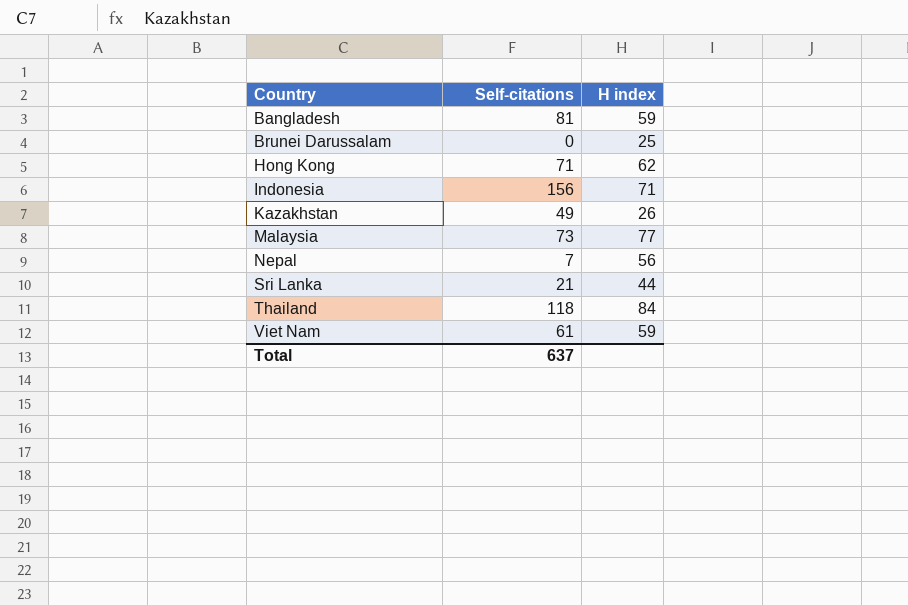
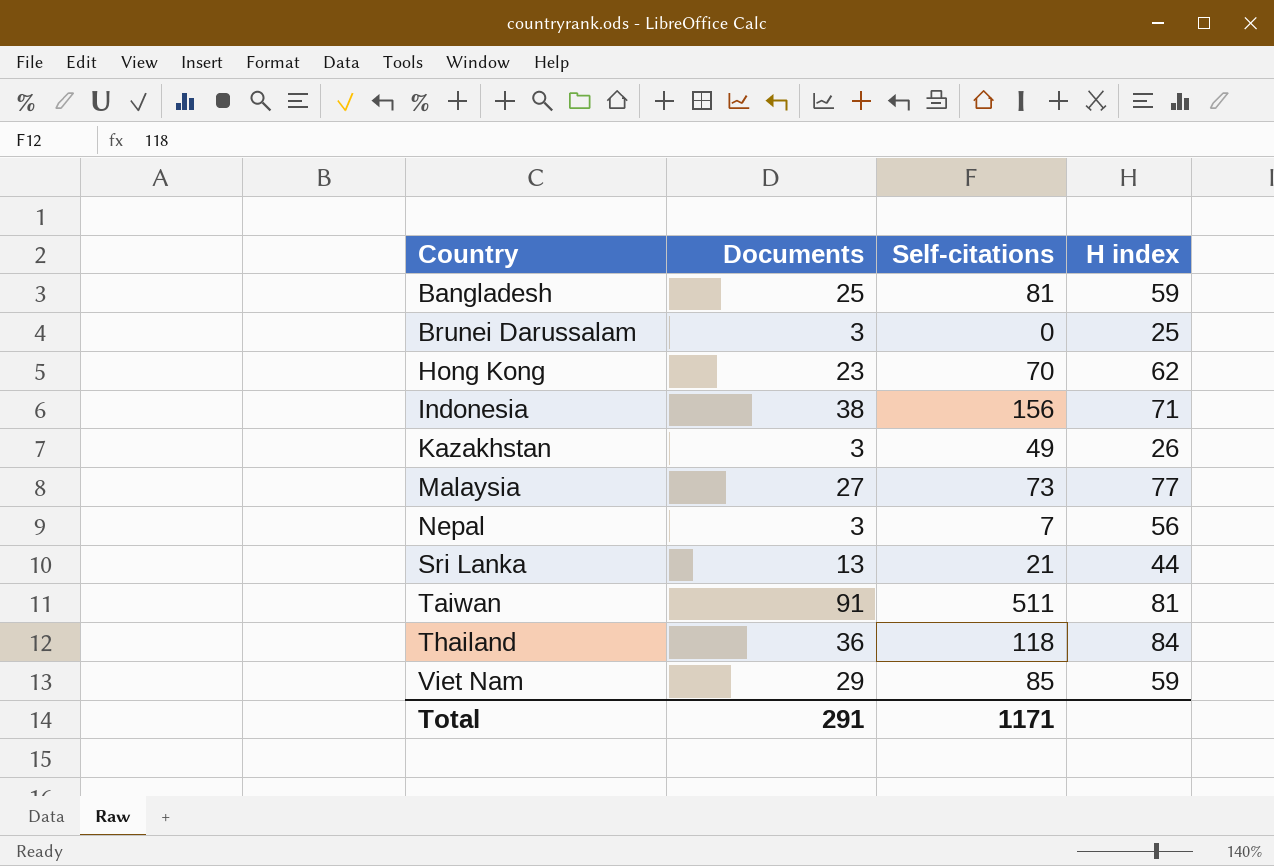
column Documents | position: none -> 2
Hong Kong | Self-citations: 71 -> 70
row Taiwan: none -> 91 | 511 | 81
Viet Nam | Self-citations: 61 -> 85
Total | Self-citations: 637 -> 1171

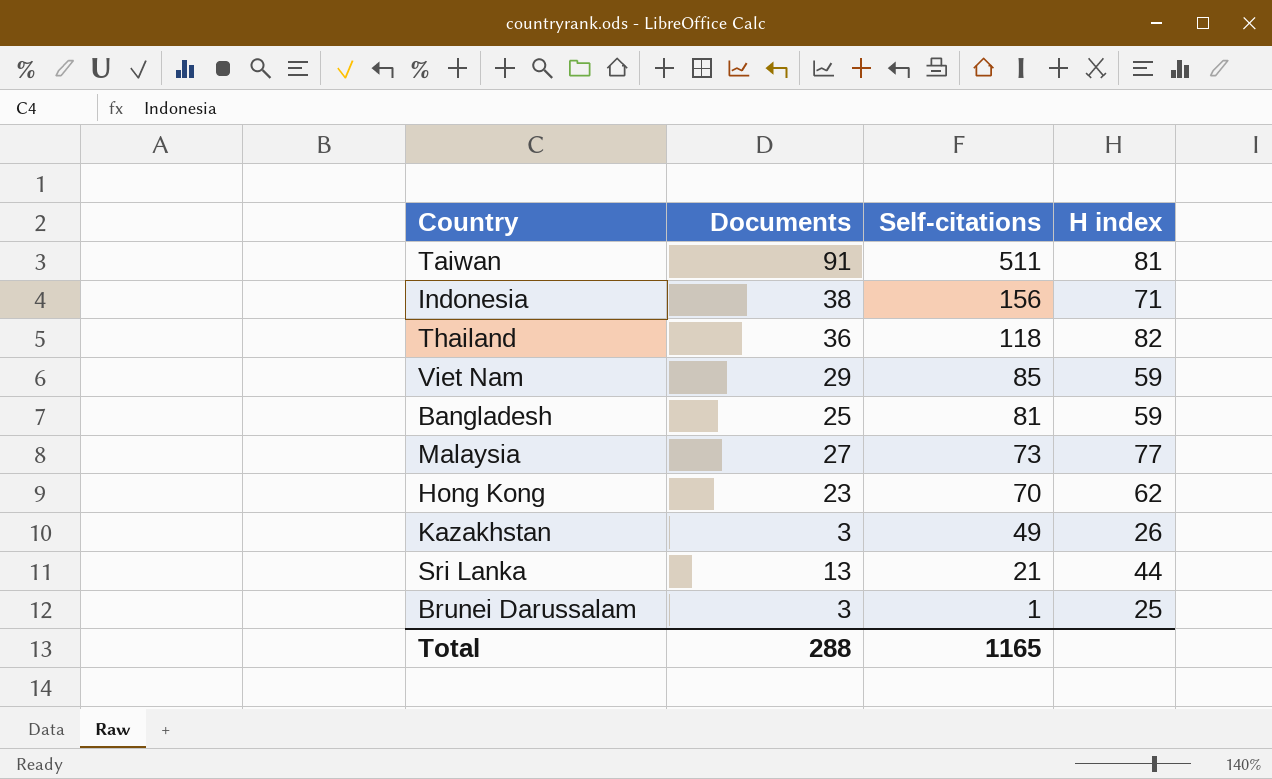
row order: Country ascending -> Self-citations descending
row Nepal: 3 | 7 | 56 -> none
Thailand | H index: 84 -> 82
Brunei Darussalam | Self-citations: 0 -> 1
Total | Documents: 291 -> 288
Total | Self-citations: 1171 -> 1165

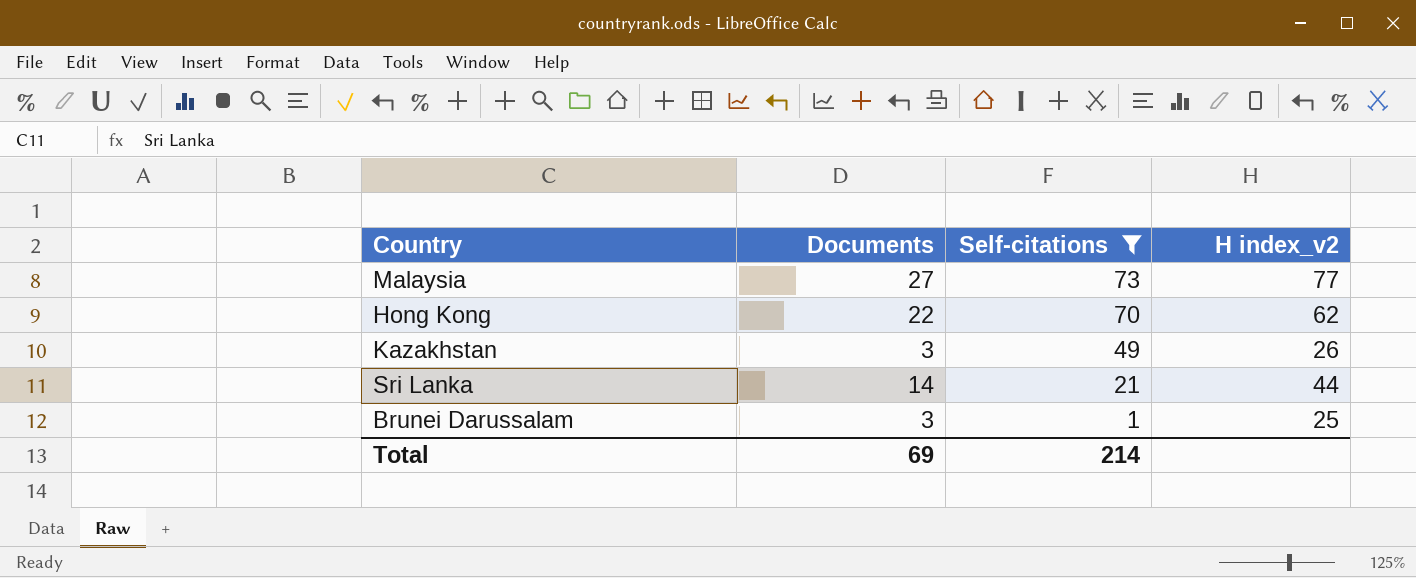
filter: none -> Self-citations <= 73
column name: H index -> H index_v2
Hong Kong | Documents: 23 -> 22
Sri Lanka | Documents: 13 -> 14
Total | Documents: 288 -> 69
Total | Self-citations: 1165 -> 214

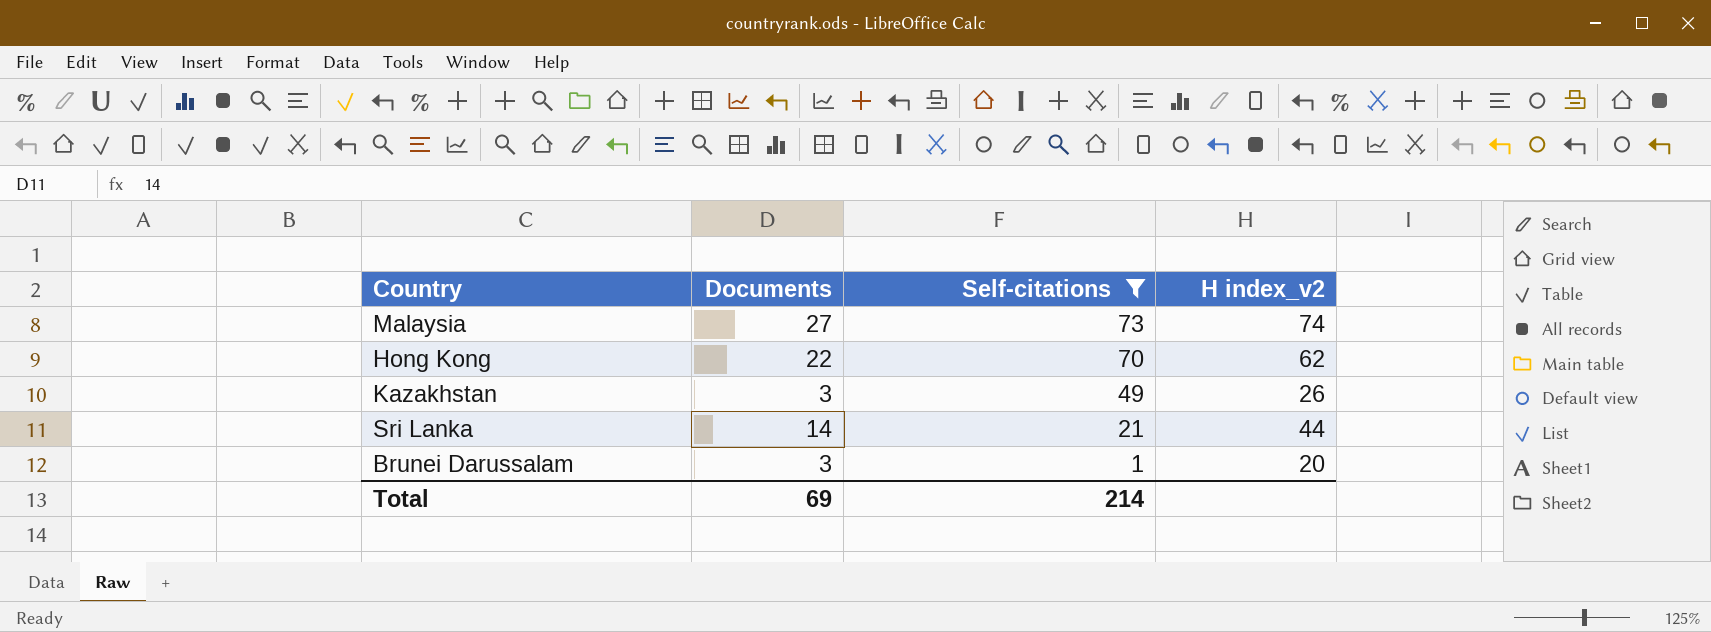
Malaysia | H index_v2: 77 -> 74
Brunei Darussalam | H index_v2: 25 -> 20

